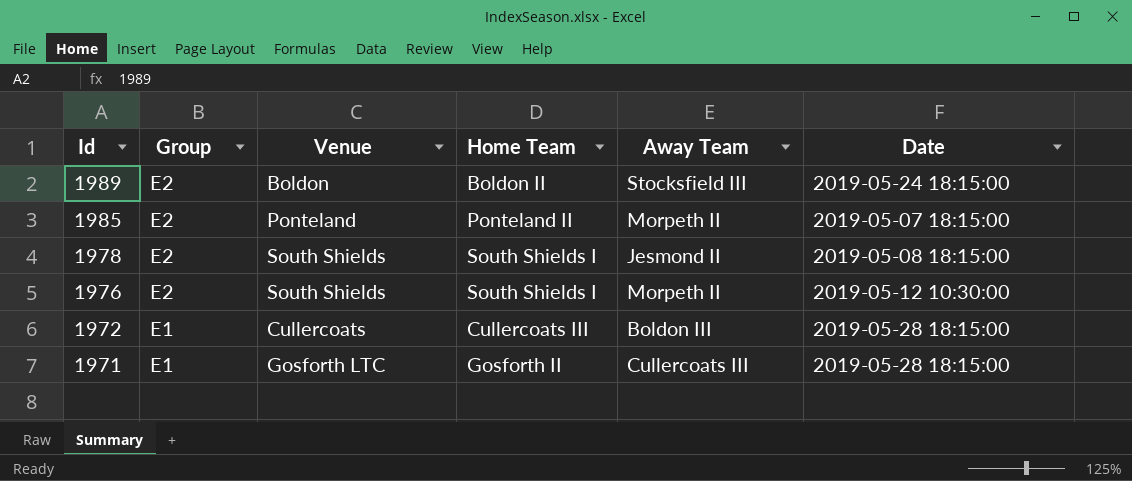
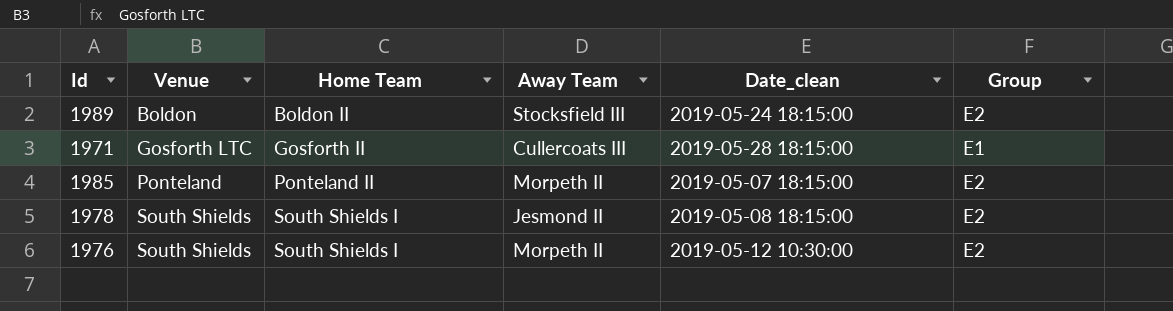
row order: Id descending -> Venue ascending
column name: Date -> Date_clean
column Group | position: 2 -> 6
row 1972: E1 | Cullercoats | Cullercoats III | Boldon III | 2019-05-28 18:15:00 -> none

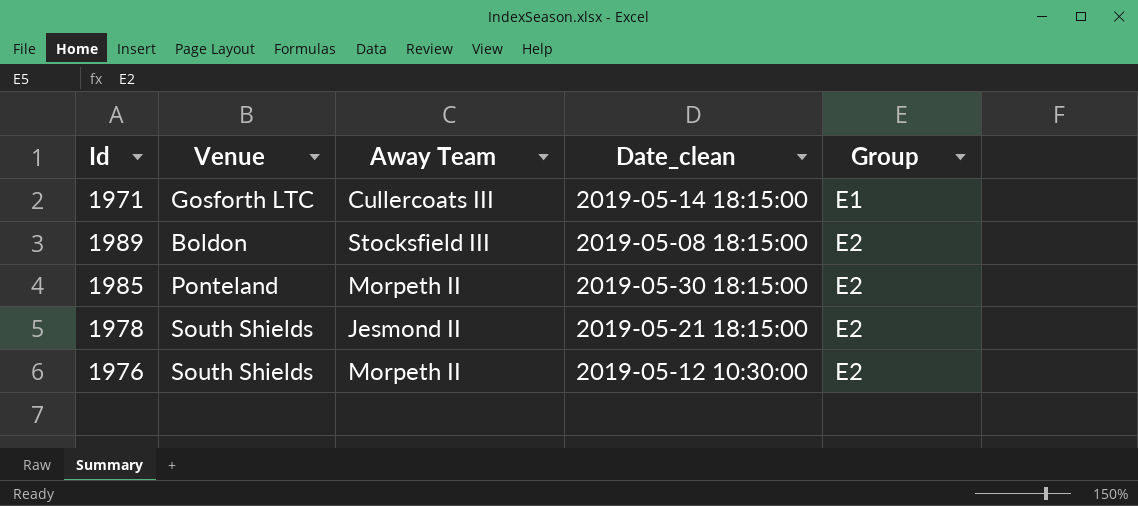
row order: Venue ascending -> Group ascending
column Home Team | position: 3 -> none
1971 | Date_clean: 2019-05-28 18:15:00 -> 2019-05-14 18:15:00
1989 | Date_clean: 2019-05-24 18:15:00 -> 2019-05-08 18:15:00
1985 | Date_clean: 2019-05-07 18:15:00 -> 2019-05-30 18:15:00
1978 | Date_clean: 2019-05-08 18:15:00 -> 2019-05-21 18:15:00

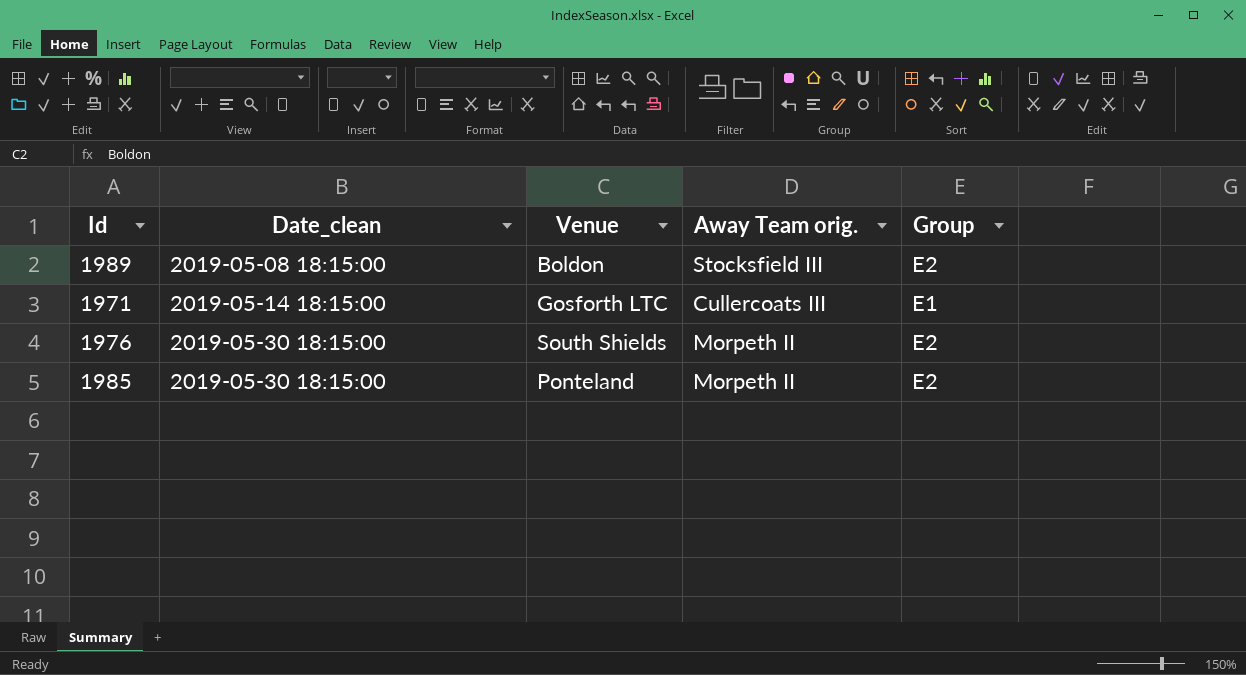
row order: Group ascending -> Date_clean ascending
column Date_clean | position: 4 -> 2
column name: Away Team -> Away Team orig.
row 1978: South Shields | Jesmond II | 2019-05-21 18:15:00 | E2 -> none
1976 | Date_clean: 2019-05-12 10:30:00 -> 2019-05-30 18:15:00

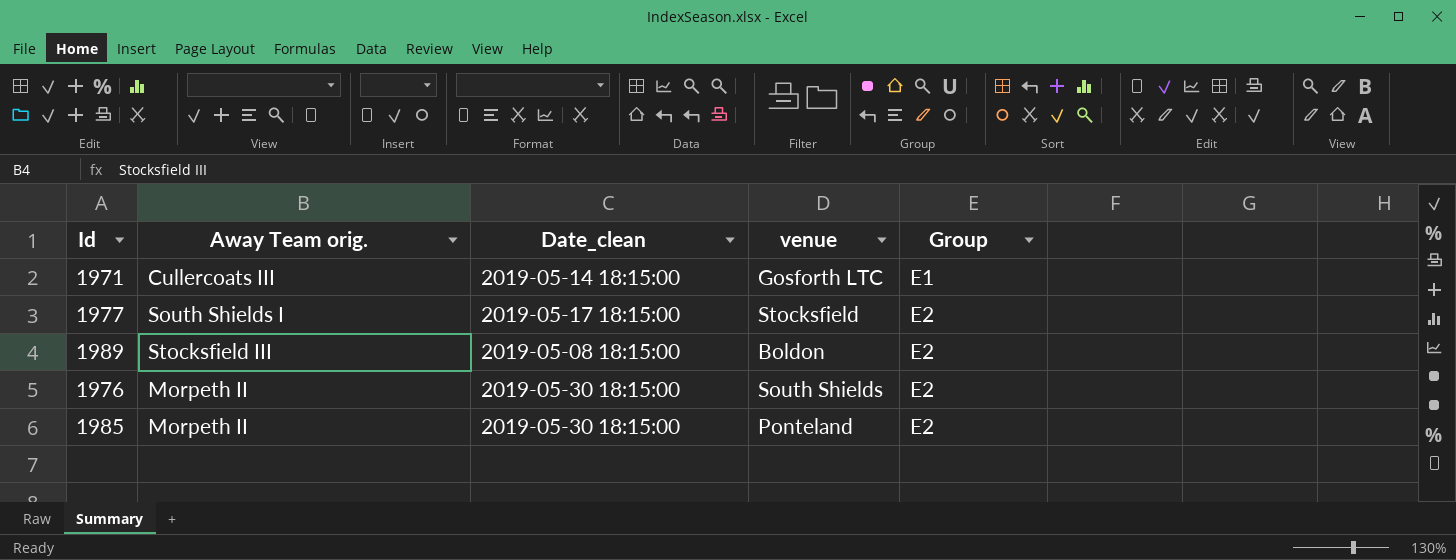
row order: Date_clean ascending -> Group ascending
column Away Team orig. | position: 4 -> 2
column name: Venue -> venue
row 1977: none -> South Shields I | 2019-05-17 18:15:00 | Stocksfield | E2

